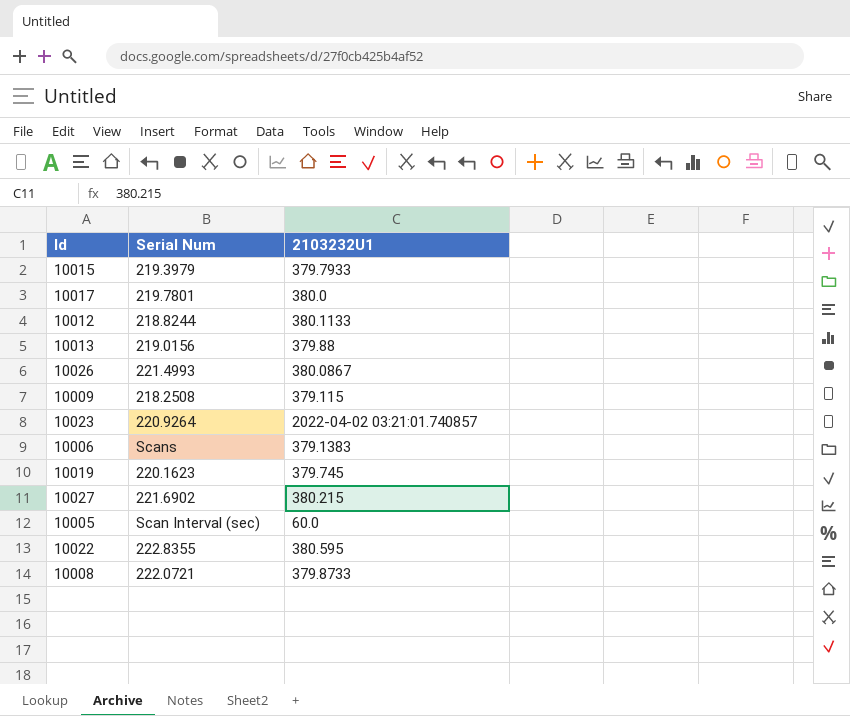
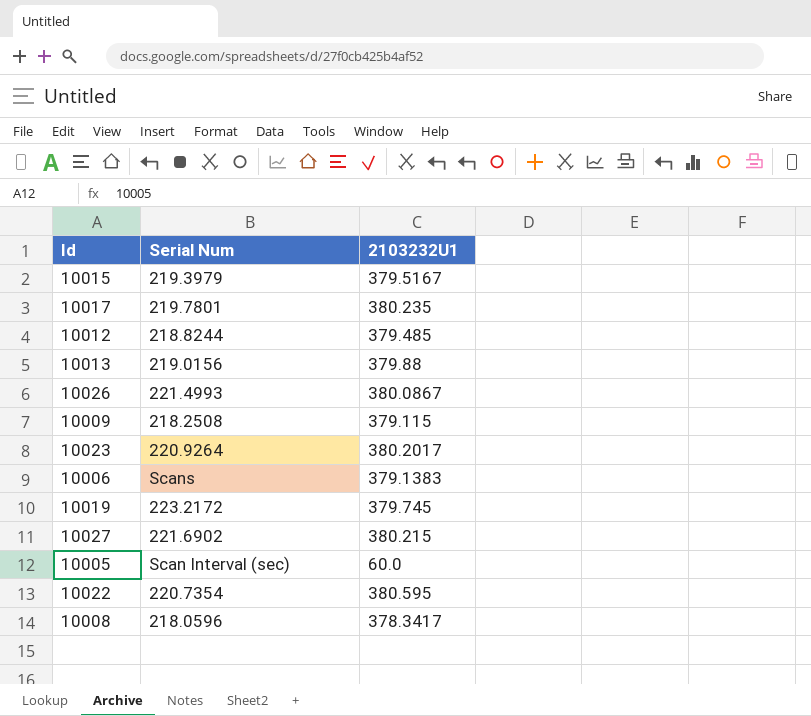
10015 | 2103232U1: 379.7933 -> 379.5167
10017 | 2103232U1: 380.0 -> 380.235
10012 | 2103232U1: 380.1133 -> 379.485
10023 | 2103232U1: 2022-04-02 03:21:01.740857 -> 380.2017
10019 | Serial Num: 220.1623 -> 223.2172
10022 | Serial Num: 222.8355 -> 220.7354
10008 | Serial Num: 222.0721 -> 218.0596
10008 | 2103232U1: 379.8733 -> 378.3417

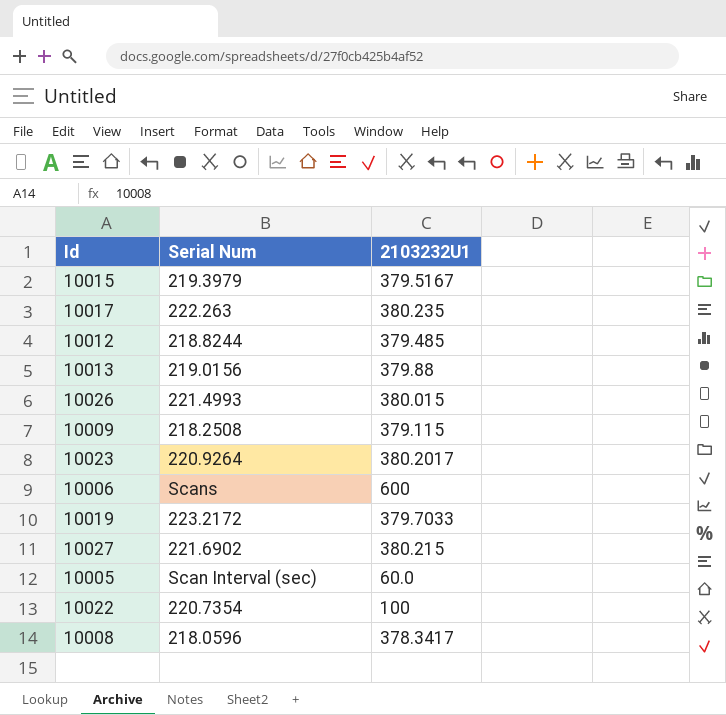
10017 | Serial Num: 219.7801 -> 222.263
10026 | 2103232U1: 380.0867 -> 380.015
10006 | 2103232U1: 379.1383 -> 600
10019 | 2103232U1: 379.745 -> 379.7033
10022 | 2103232U1: 380.595 -> 100

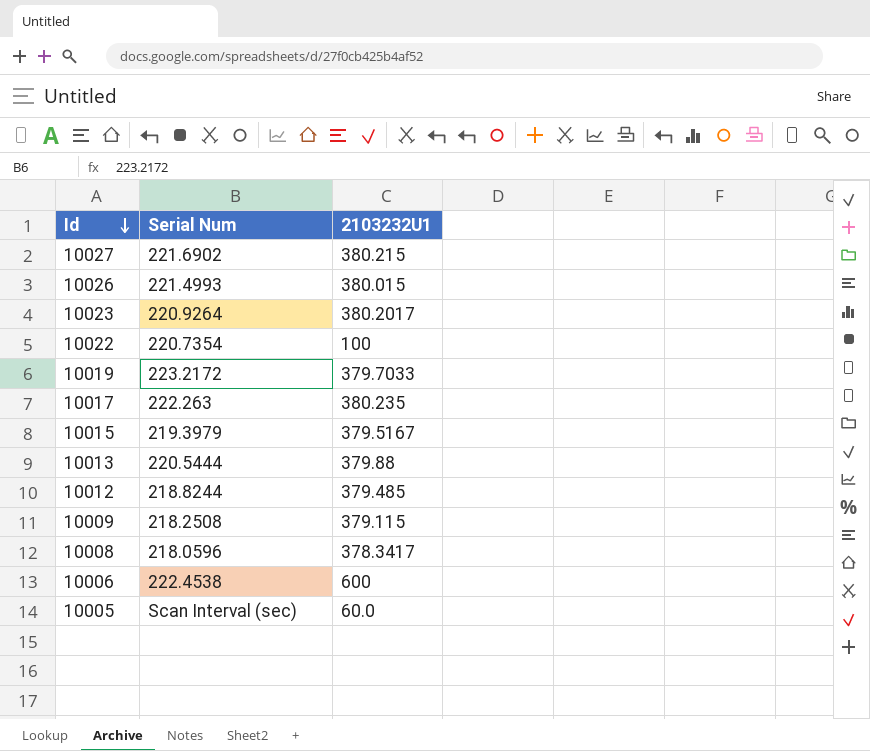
row order: none -> Id descending
10013 | Serial Num: 219.0156 -> 220.5444
10006 | Serial Num: Scans -> 222.4538

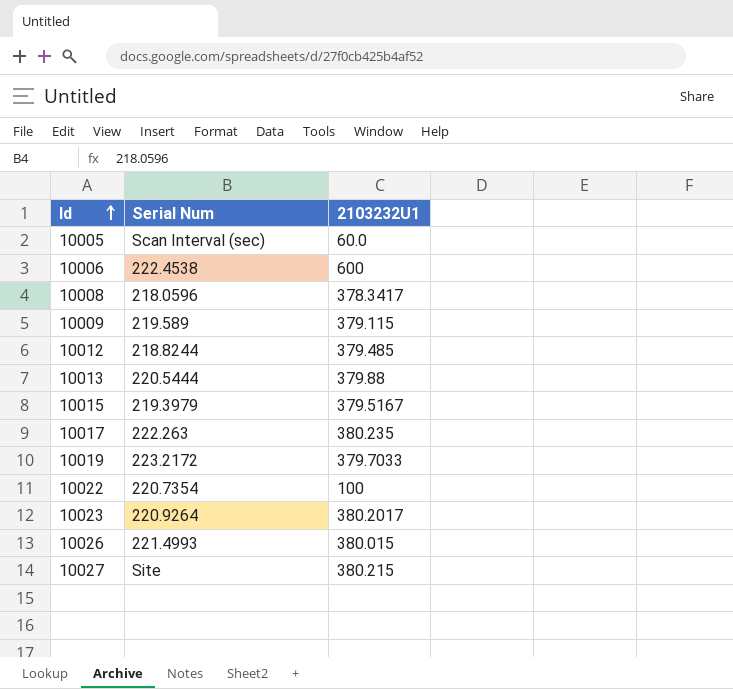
row order: Id descending -> Id ascending
10009 | Serial Num: 218.2508 -> 219.589
10027 | Serial Num: 221.6902 -> Site

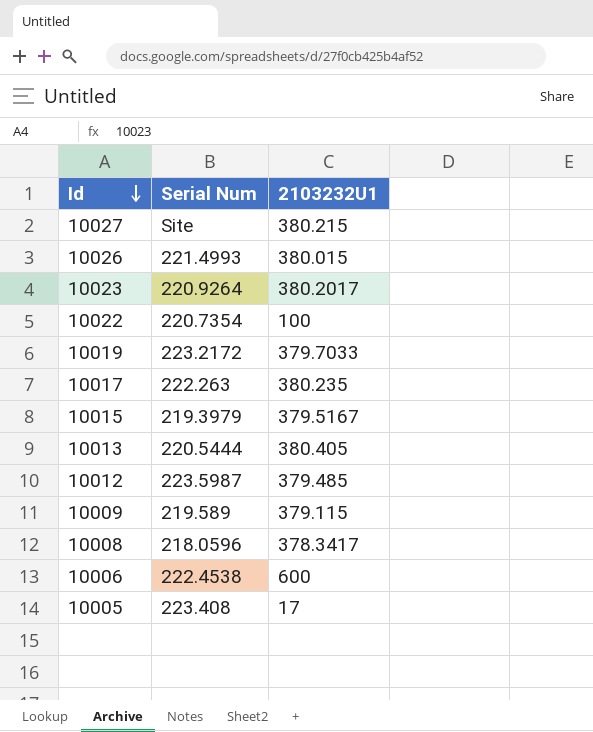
row order: Id ascending -> Id descending
10013 | 2103232U1: 379.88 -> 380.405
10012 | Serial Num: 218.8244 -> 223.5987
10005 | Serial Num: Scan Interval (sec) -> 223.408
10005 | 2103232U1: 60.0 -> 17

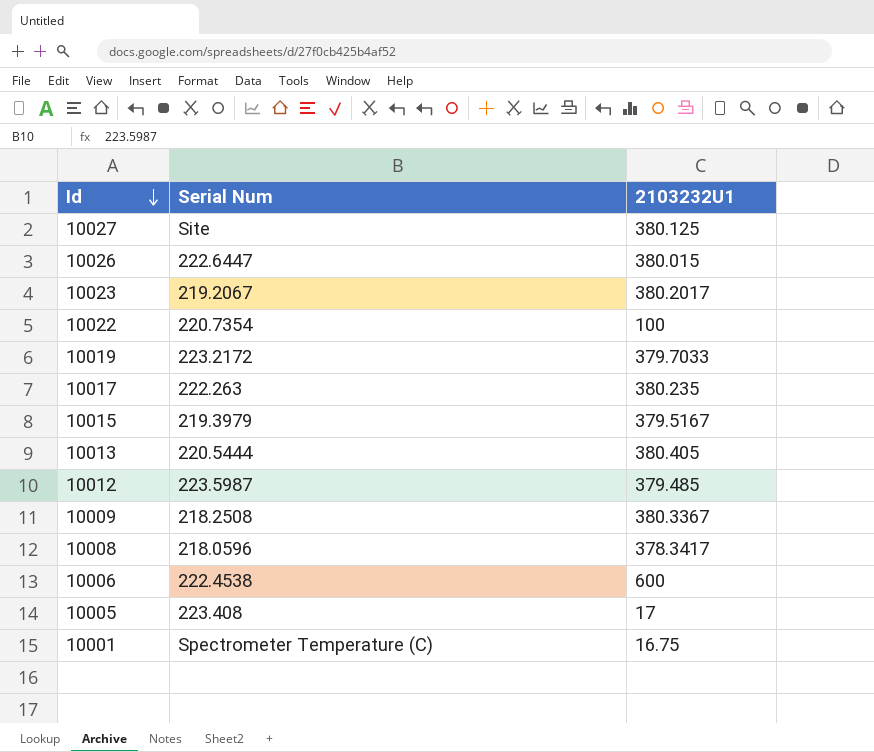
10027 | 2103232U1: 380.215 -> 380.125
10026 | Serial Num: 221.4993 -> 222.6447
10023 | Serial Num: 220.9264 -> 219.2067
10009 | Serial Num: 219.589 -> 218.2508
10009 | 2103232U1: 379.115 -> 380.3367
row 10001: none -> Spectrometer Temperature (C) | 16.75

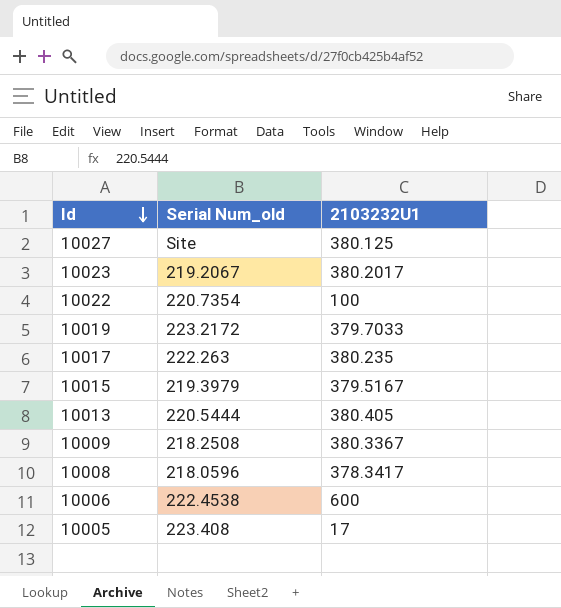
column name: Serial Num -> Serial Num_old
row 10026: 222.6447 | 380.015 -> none
row 10012: 223.5987 | 379.485 -> none
row 10001: Spectrometer Temperature (C) | 16.75 -> none

